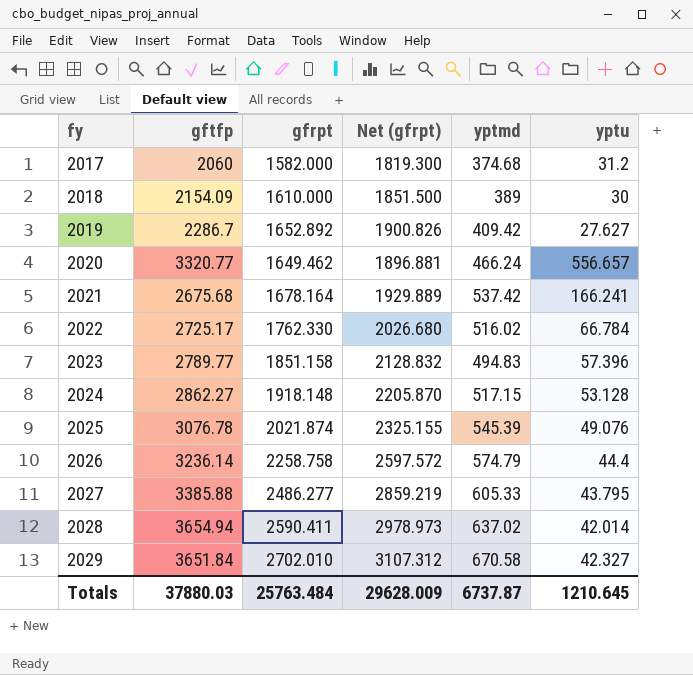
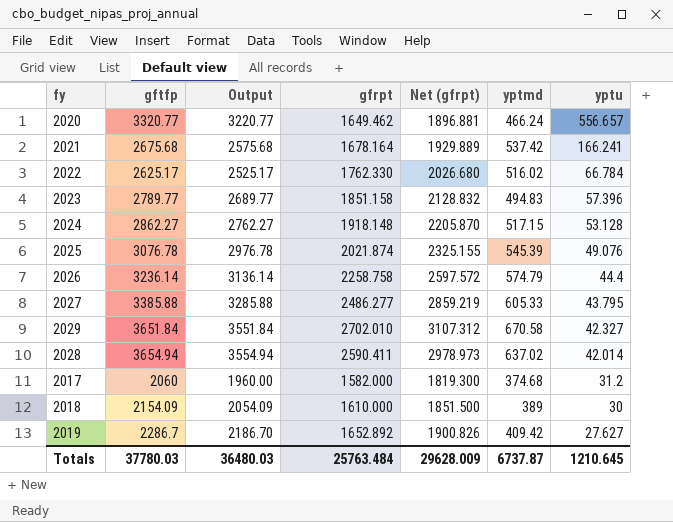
row order: fy ascending -> yptu descending
column Output | formula: none -> [gftfp] - 100
2022 | gftfp: 2725.17 -> 2625.17
Totals | gftfp: 37880.03 -> 37780.03

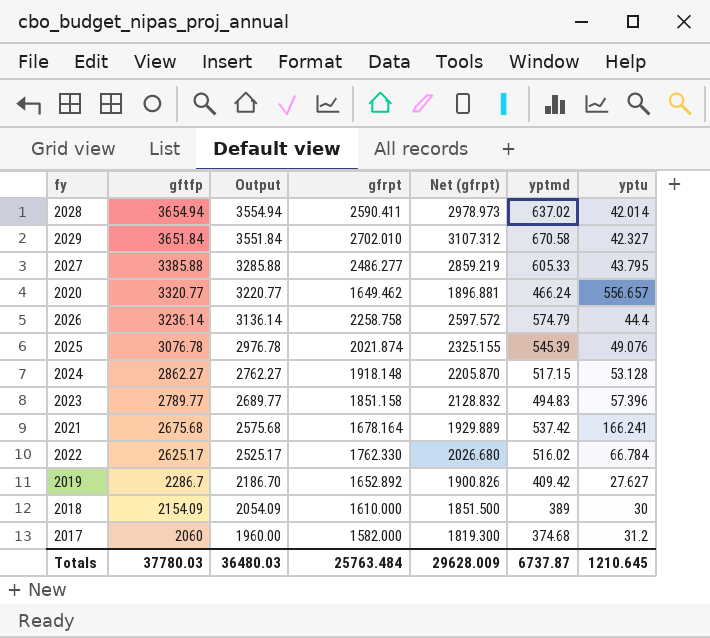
row order: yptu descending -> gftfp descending

